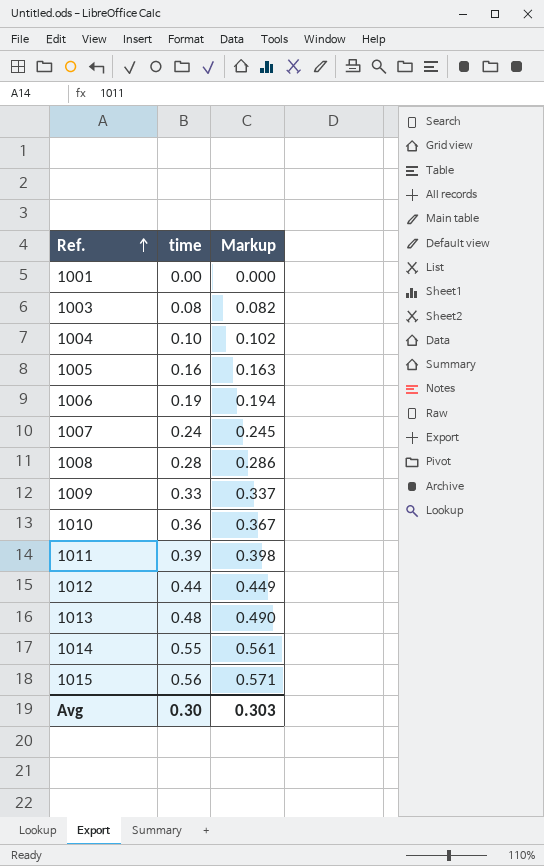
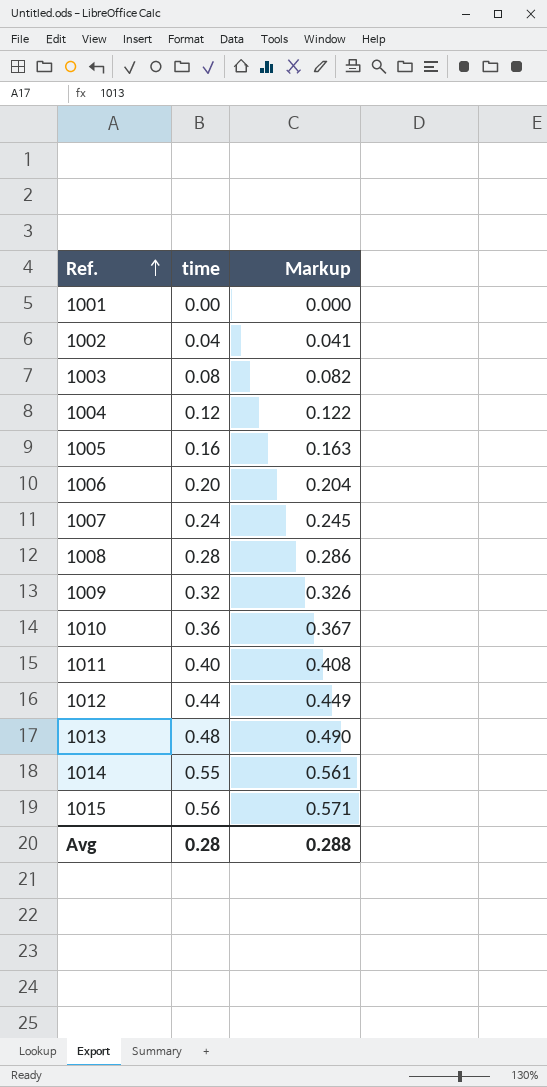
row 1002: none -> 0.04 | 0.041
1004 | time: 0.10 -> 0.12
1004 | Markup: 0.102 -> 0.122
1006 | time: 0.19 -> 0.20
1006 | Markup: 0.194 -> 0.204
1009 | time: 0.33 -> 0.32
1009 | Markup: 0.337 -> 0.326
1011 | time: 0.39 -> 0.40
1011 | Markup: 0.398 -> 0.408
Avg | time: 0.30 -> 0.28
Avg | Markup: 0.303 -> 0.288

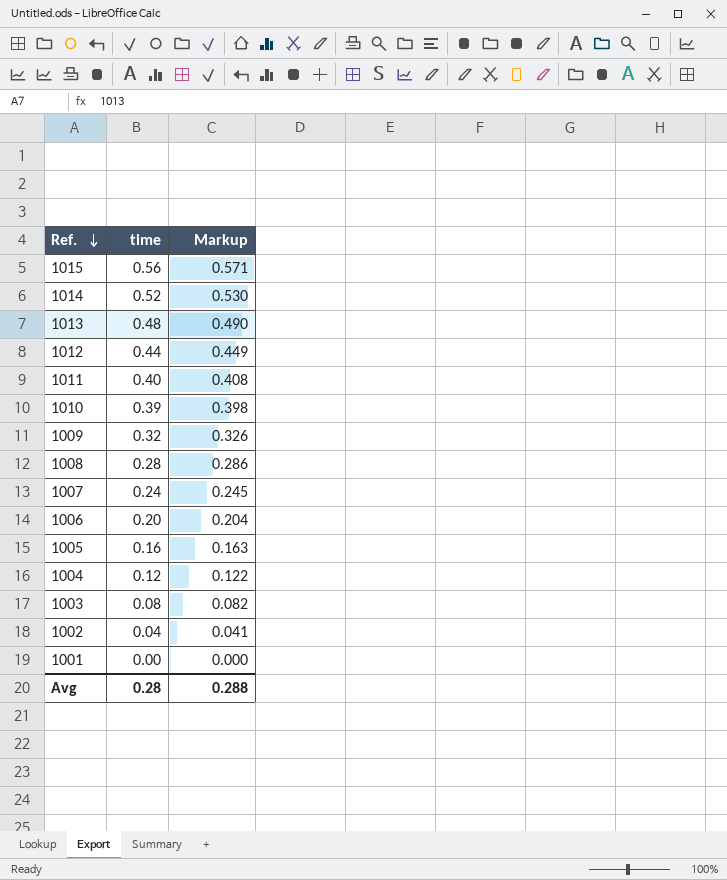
row order: Ref. ascending -> Ref. descending
1014 | time: 0.55 -> 0.52
1014 | Markup: 0.561 -> 0.530
1010 | time: 0.36 -> 0.39
1010 | Markup: 0.367 -> 0.398

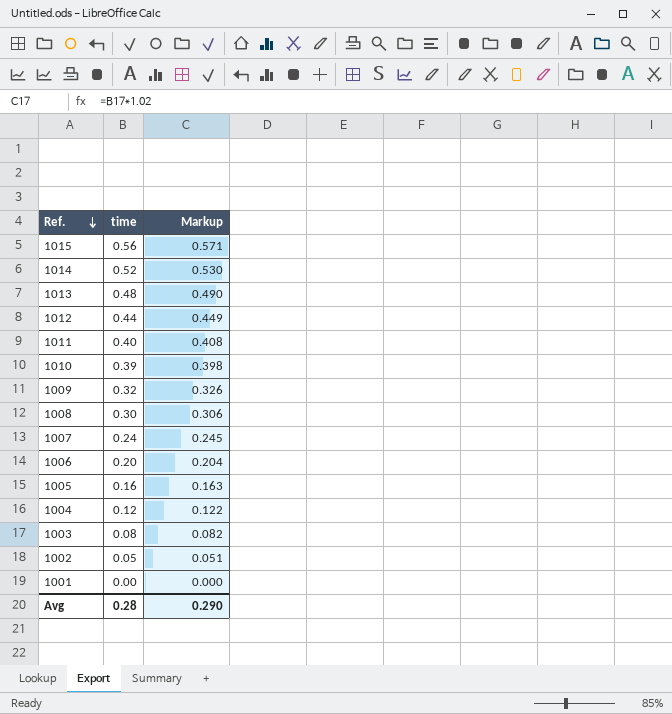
1008 | time: 0.28 -> 0.30
1008 | Markup: 0.286 -> 0.306
1002 | time: 0.04 -> 0.05
1002 | Markup: 0.041 -> 0.051
Avg | Markup: 0.288 -> 0.290

